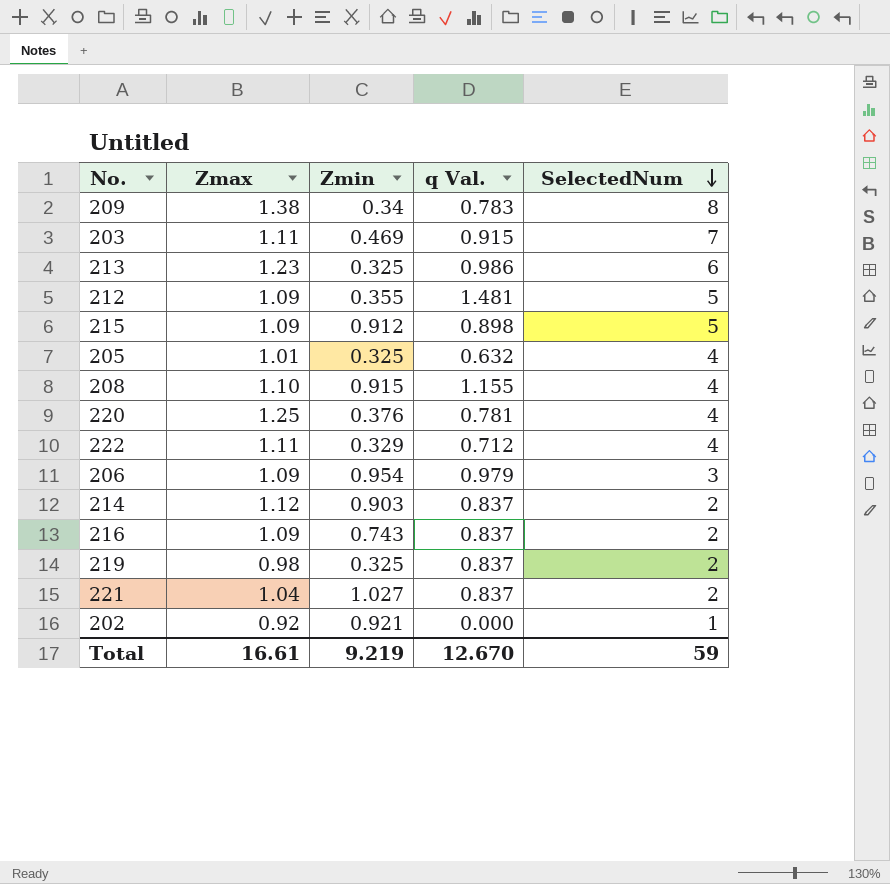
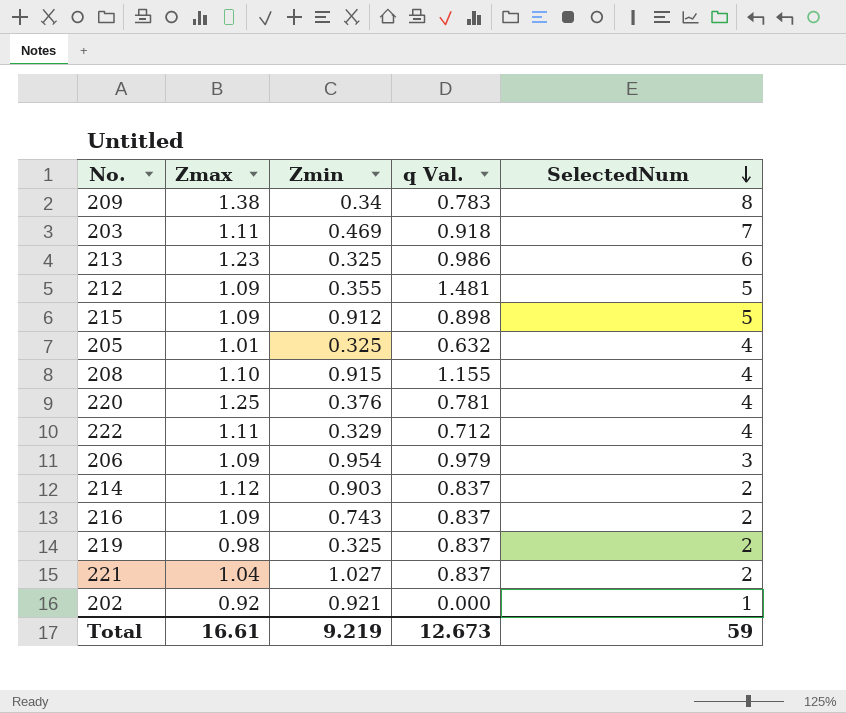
203 | q Val.: 0.915 -> 0.918
Total | q Val.: 12.670 -> 12.673

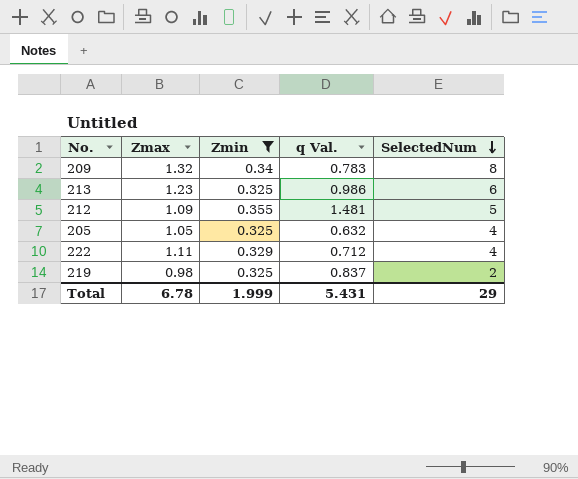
filter: none -> Zmin <= 0.355
209 | Zmax: 1.38 -> 1.32
205 | Zmax: 1.01 -> 1.05
Total | Zmax: 16.61 -> 6.78
Total | Zmin: 9.219 -> 1.999
Total | q Val.: 12.673 -> 5.431
Total | SelectedNum: 59 -> 29

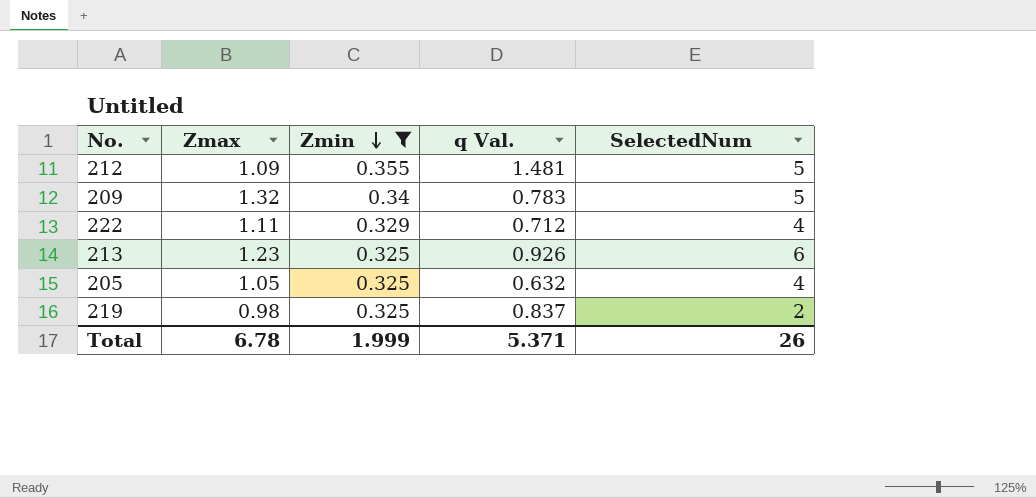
row order: SelectedNum descending -> Zmin descending
209 | SelectedNum: 8 -> 5
213 | q Val.: 0.986 -> 0.926
Total | q Val.: 5.431 -> 5.371
Total | SelectedNum: 29 -> 26

